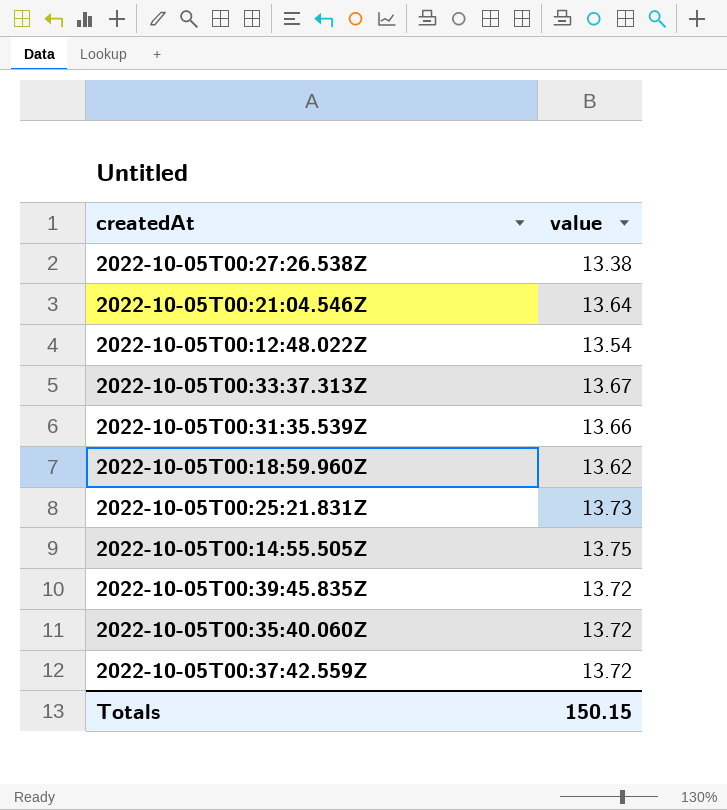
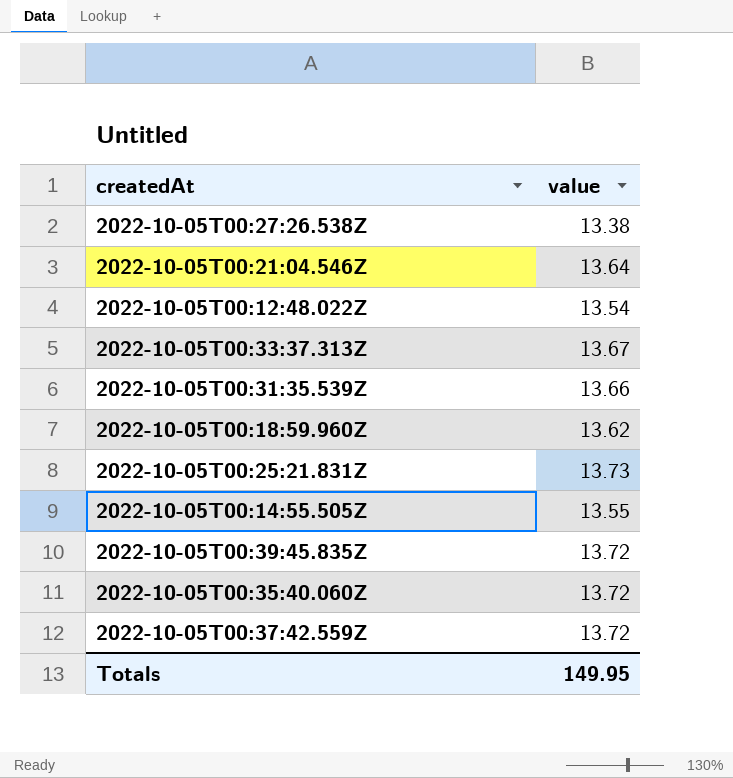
2022-10-05T00:14:55.505Z | value: 13.75 -> 13.55
Totals | value: 150.15 -> 149.95

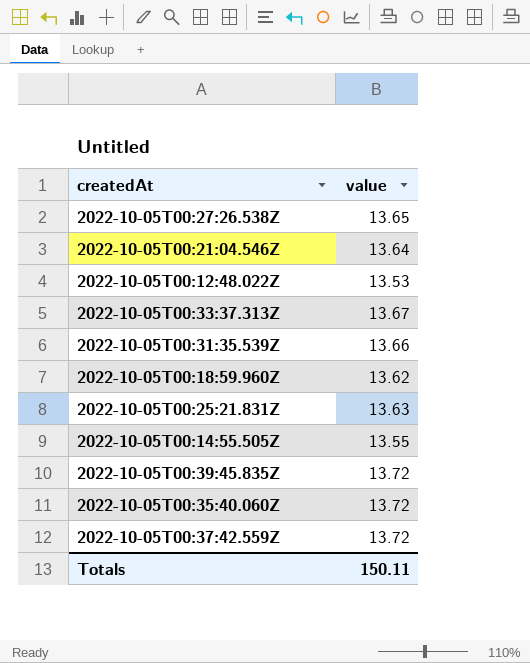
2022-10-05T00:27:26.538Z | value: 13.38 -> 13.65
2022-10-05T00:12:48.022Z | value: 13.54 -> 13.53
2022-10-05T00:25:21.831Z | value: 13.73 -> 13.63
Totals | value: 149.95 -> 150.11

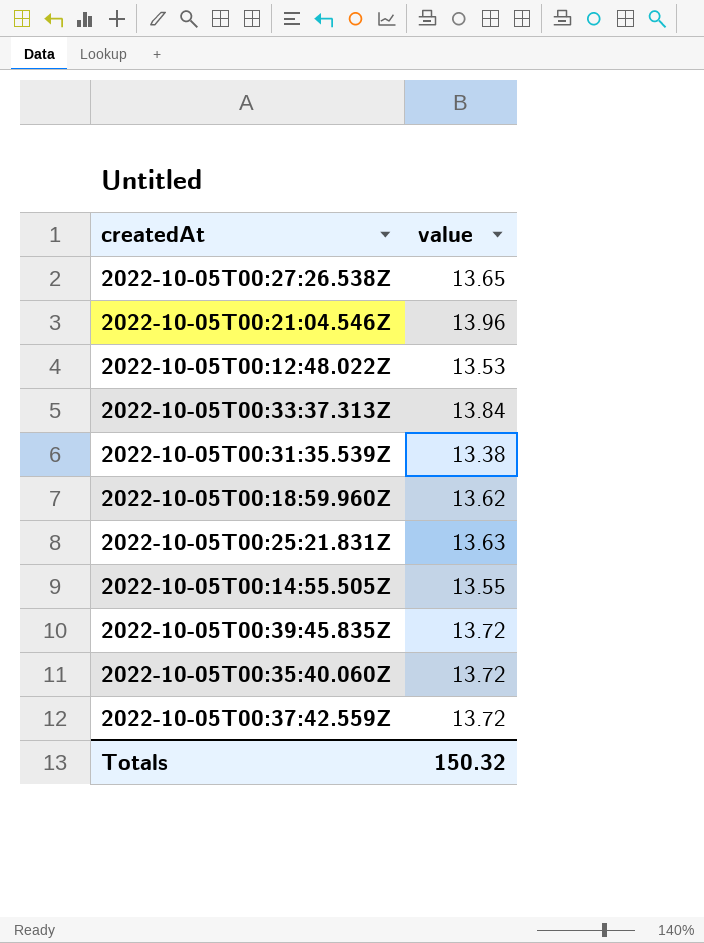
2022-10-05T00:21:04.546Z | value: 13.64 -> 13.96
2022-10-05T00:33:37.313Z | value: 13.67 -> 13.84
2022-10-05T00:31:35.539Z | value: 13.66 -> 13.38
Totals | value: 150.11 -> 150.32

